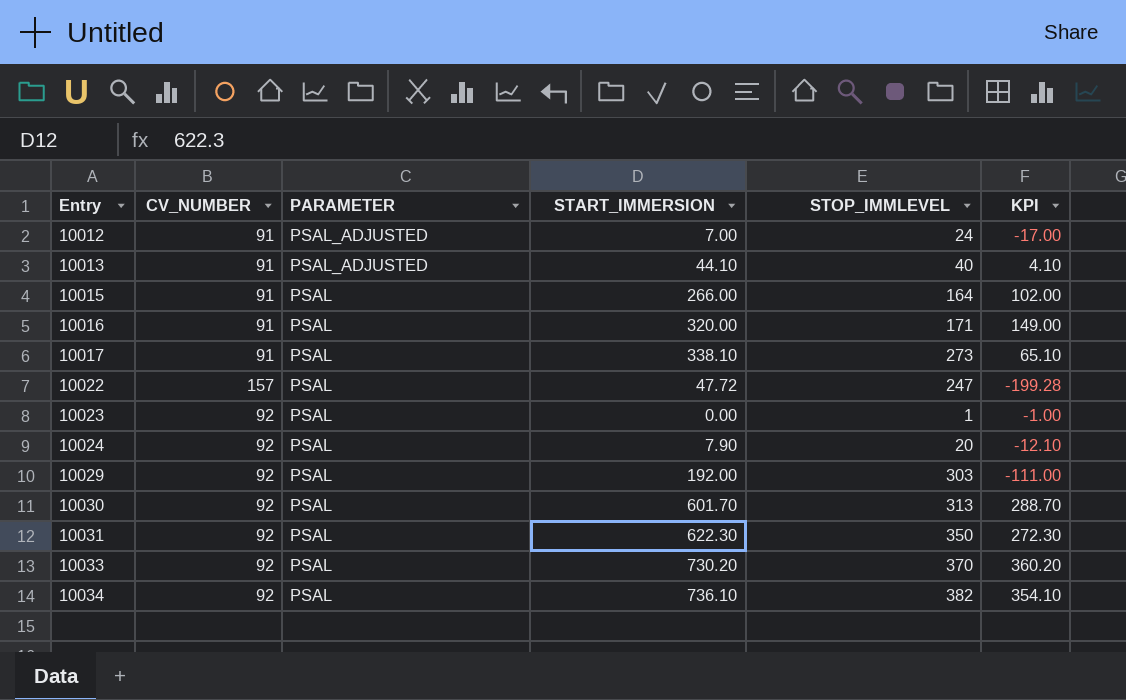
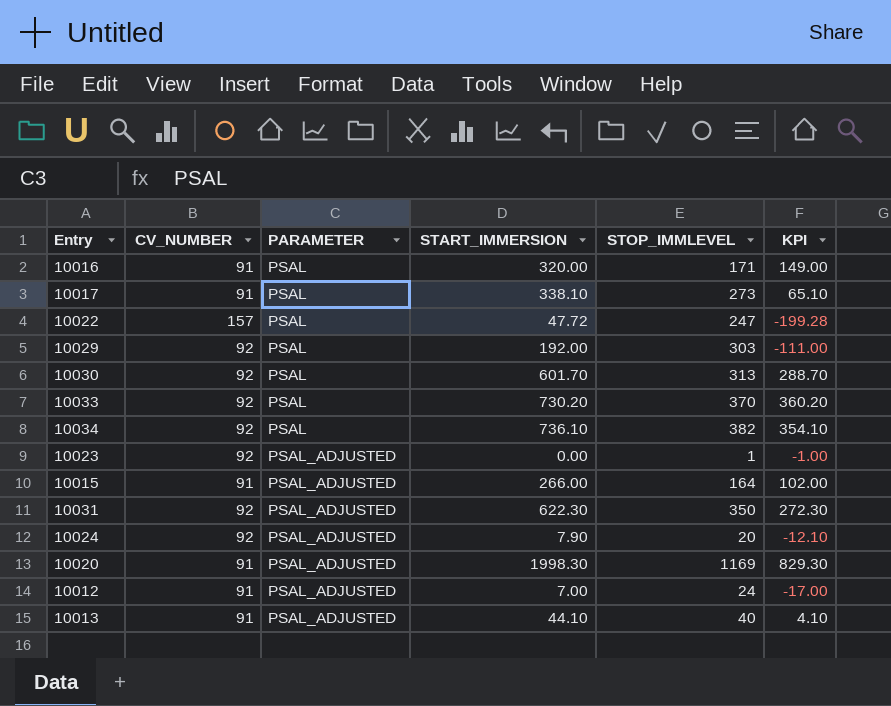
row order: Entry ascending -> PARAMETER ascending
10023 | PARAMETER: PSAL -> PSAL_ADJUSTED
10015 | PARAMETER: PSAL -> PSAL_ADJUSTED
10031 | PARAMETER: PSAL -> PSAL_ADJUSTED
10024 | PARAMETER: PSAL -> PSAL_ADJUSTED
row 10020: none -> 91 | PSAL_ADJUSTED | 1998.30 | 1169 | 829.30

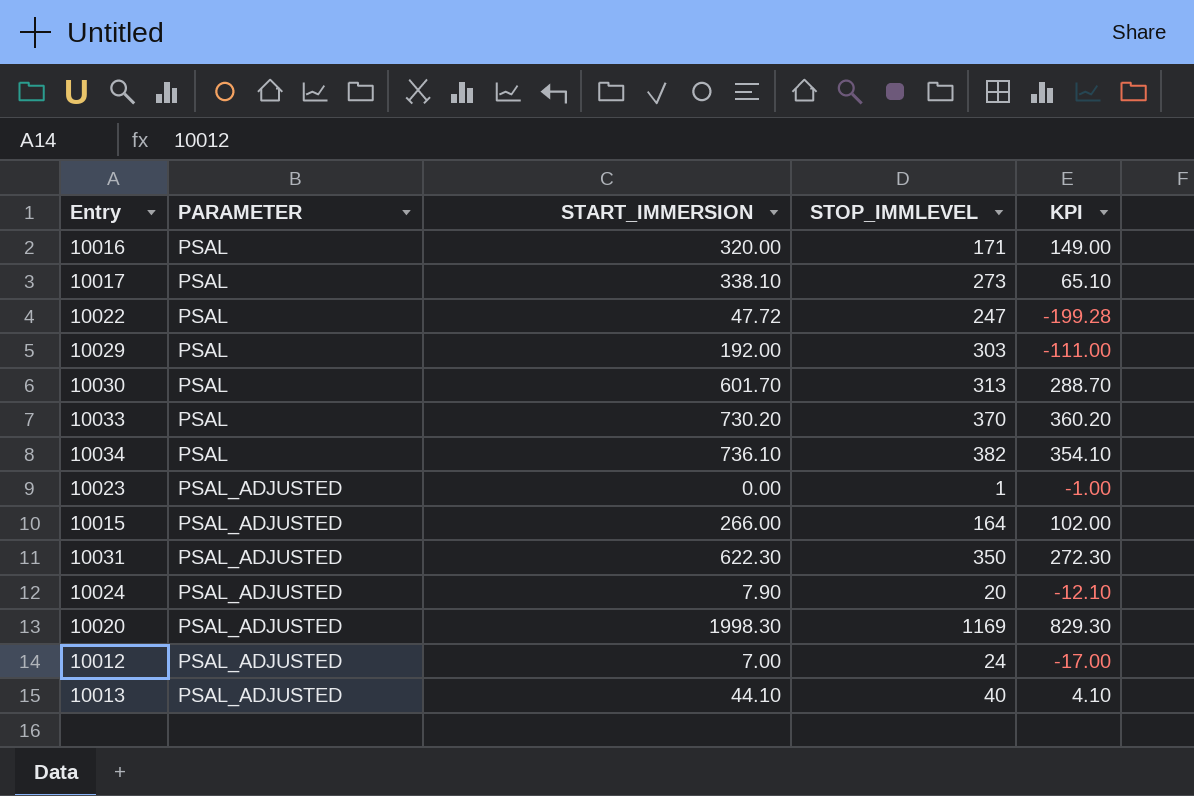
column CV_NUMBER | position: 2 -> none

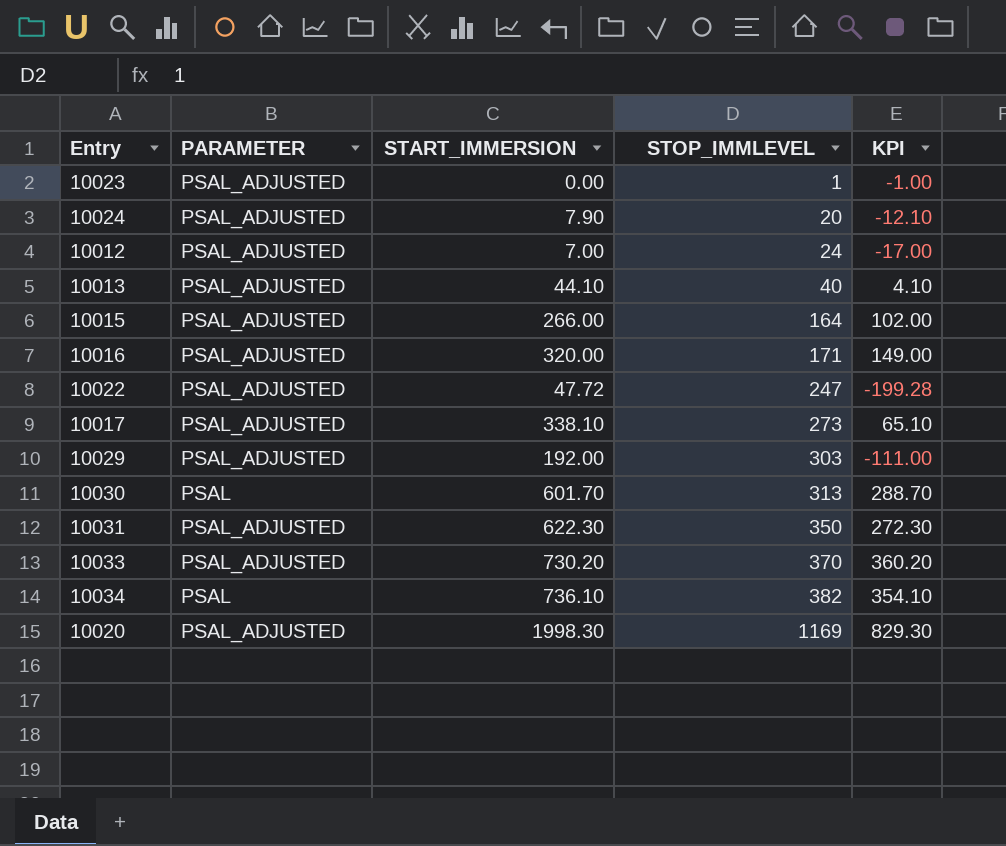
row order: PARAMETER ascending -> STOP_IMMLEVEL ascending
10016 | PARAMETER: PSAL -> PSAL_ADJUSTED
10022 | PARAMETER: PSAL -> PSAL_ADJUSTED
10017 | PARAMETER: PSAL -> PSAL_ADJUSTED
10029 | PARAMETER: PSAL -> PSAL_ADJUSTED
10033 | PARAMETER: PSAL -> PSAL_ADJUSTED

